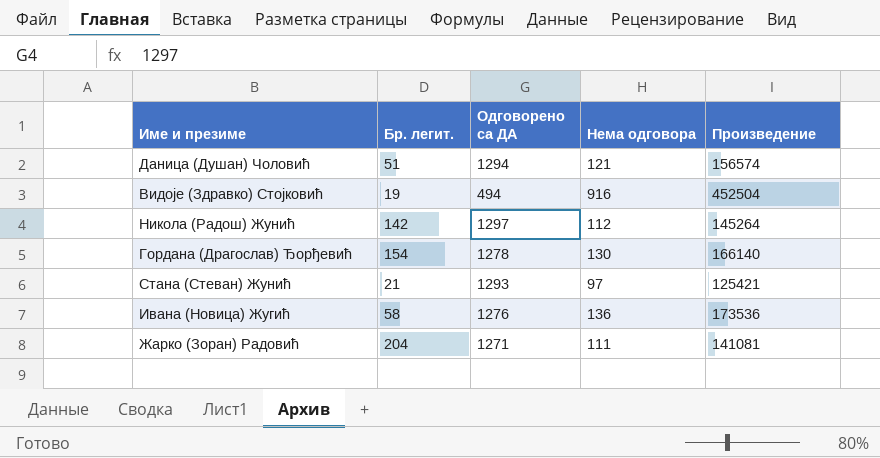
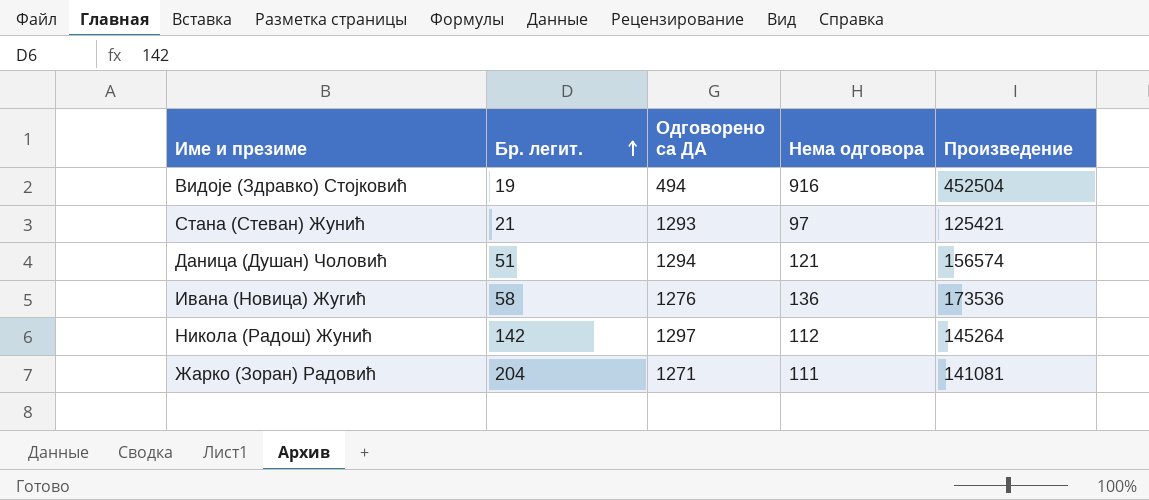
row order: none -> Бр. легит. ascending
row Гордана (Драгослав) Ђорђевић: 154 | 1278 | 130 | 166140 -> none

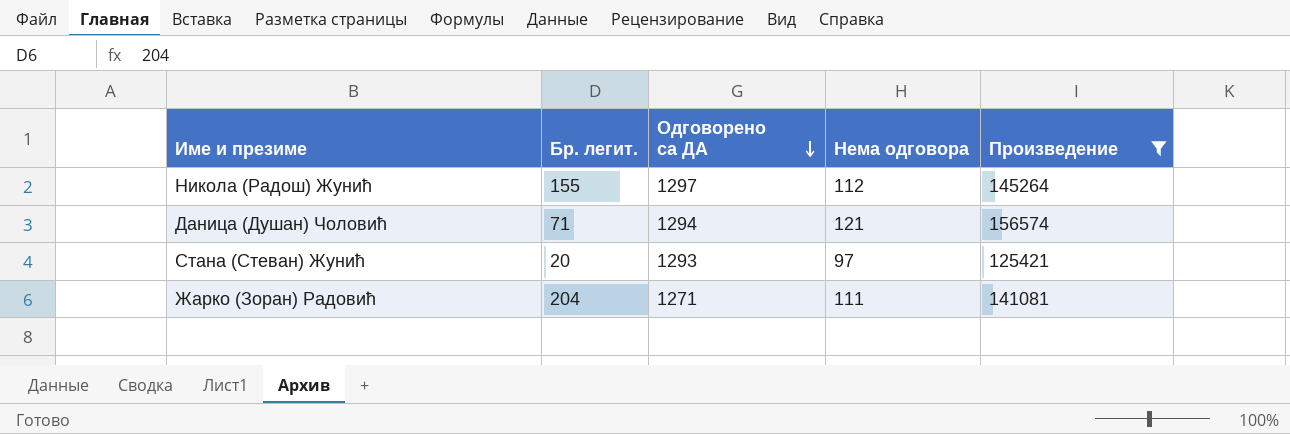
filter: none -> Произведение <= 156574
row order: Бр. легит. ascending -> Одговорено са ДА descending
Никола (Радош) Жунић | Бр. легит.: 142 -> 155
Даница (Душан) Чоловић | Бр. легит.: 51 -> 71
Стана (Стеван) Жунић | Бр. легит.: 21 -> 20

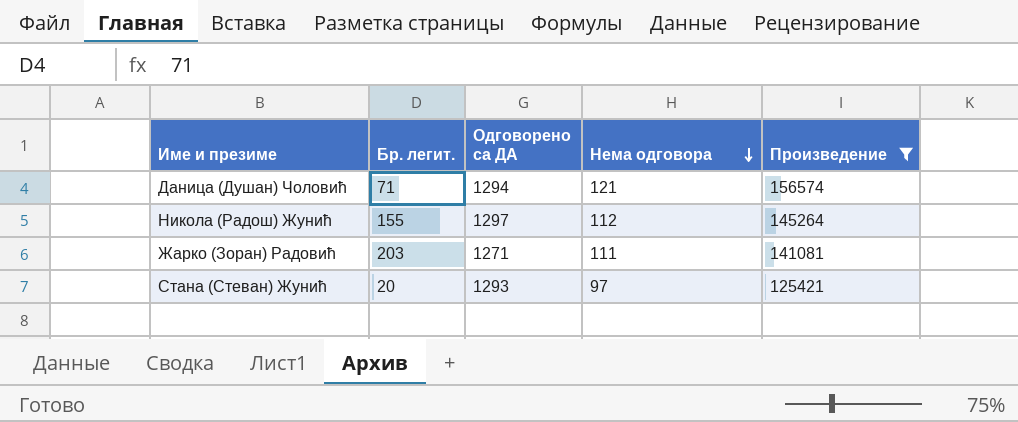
row order: Одговорено са ДА descending -> Нема одговора descending
Жарко (Зоран) Радовић | Бр. легит.: 204 -> 203

